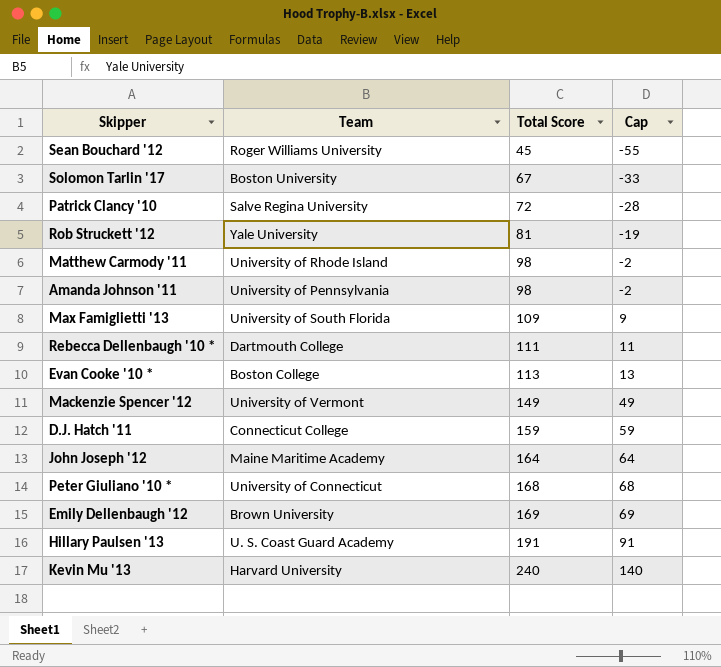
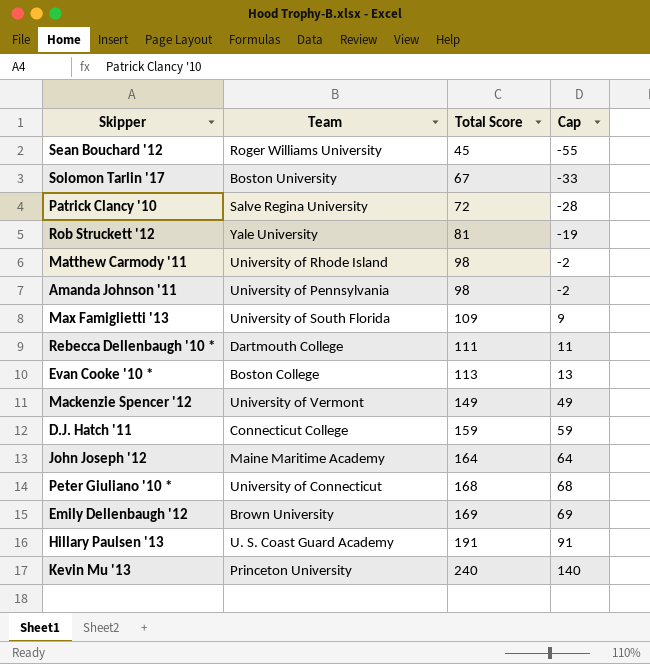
Kevin Mu '13 | Team: Harvard University -> Princeton University

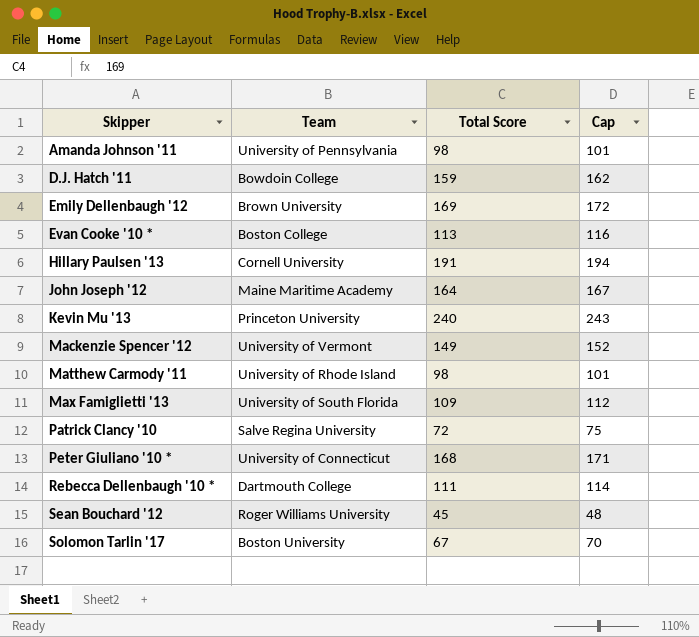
row order: Total Score ascending -> Skipper ascending
column Cap | formula: [Total Score] - 100 -> [Total Score] + 3
row Rob Struckett '12: Yale University | 81 | -19 -> none
D.J. Hatch '11 | Team: Connecticut College -> Bowdoin College
Hillary Paulsen '13 | Team: U. S. Coast Guard Academy -> Cornell University

